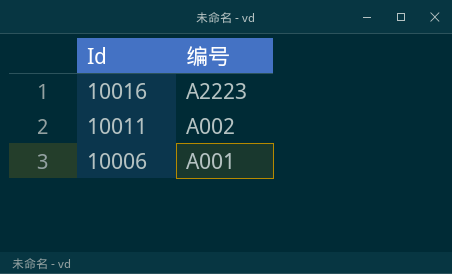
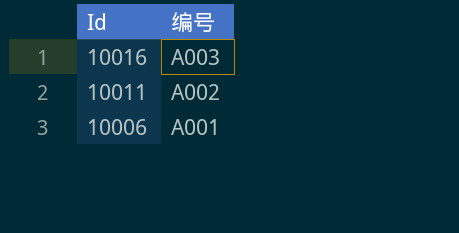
10016 | 编号: A2223 -> A003

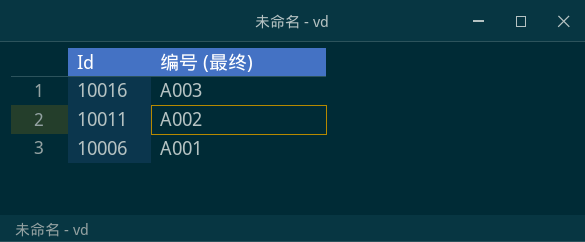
column name: 编号 -> 编号 (最终)

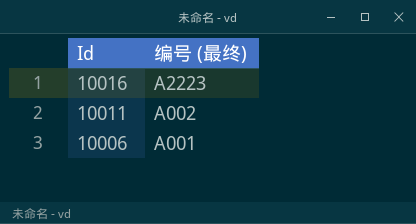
10016 | 编号 (最终): A003 -> A2223

